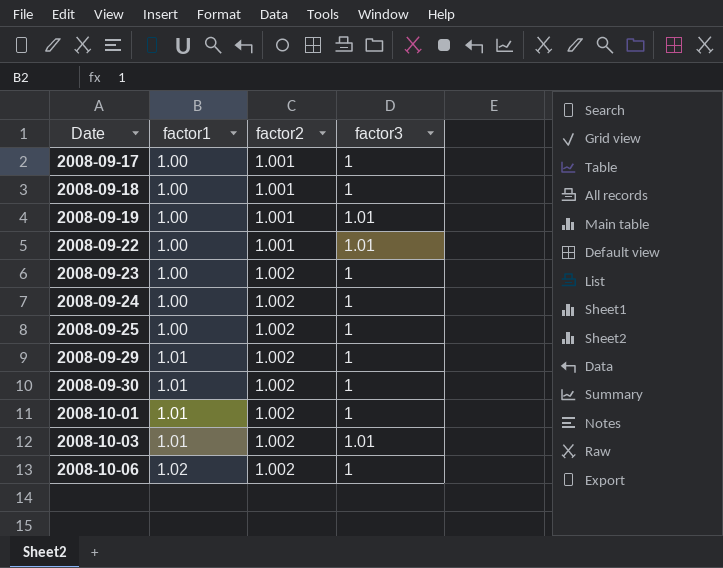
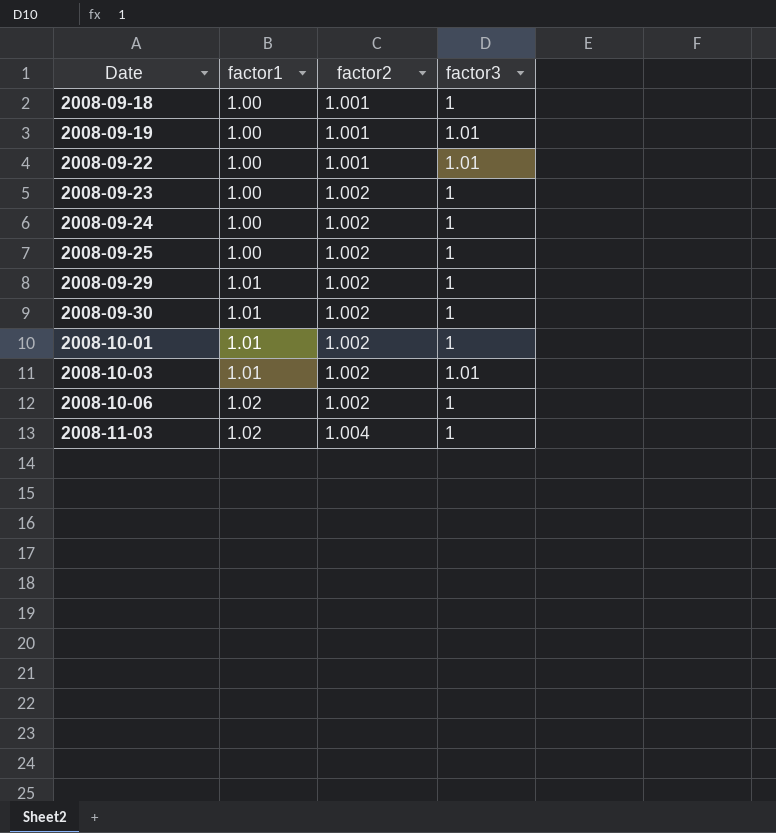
row 2008-09-17: 1.00 | 1.001 | 1 -> none
row 2008-11-03: none -> 1.02 | 1.004 | 1

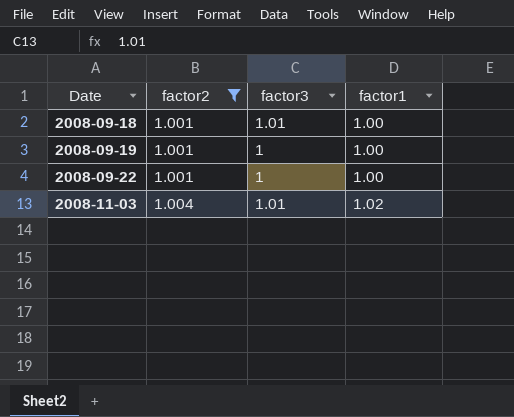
filter: none -> factor2 != 1.002
column factor1 | position: 2 -> 4
2008-09-18 | factor3: 1 -> 1.01
2008-09-19 | factor3: 1.01 -> 1
2008-09-22 | factor3: 1.01 -> 1
2008-11-03 | factor3: 1 -> 1.01

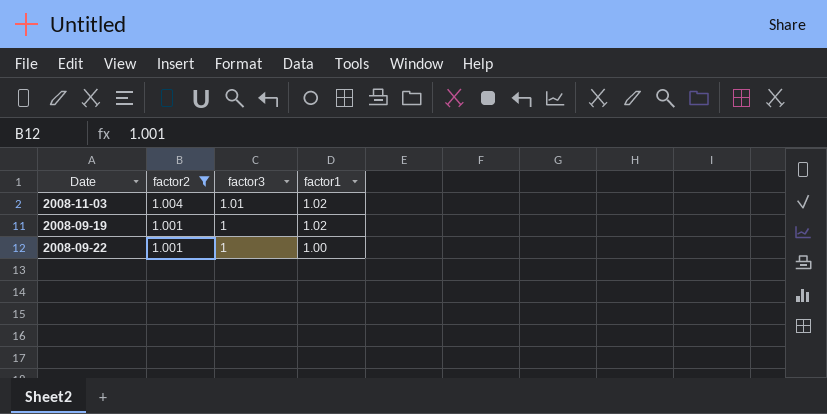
row order: Date ascending -> factor2 descending
row 2008-09-18: 1.001 | 1.01 | 1.00 -> none
2008-09-19 | factor1: 1.00 -> 1.02

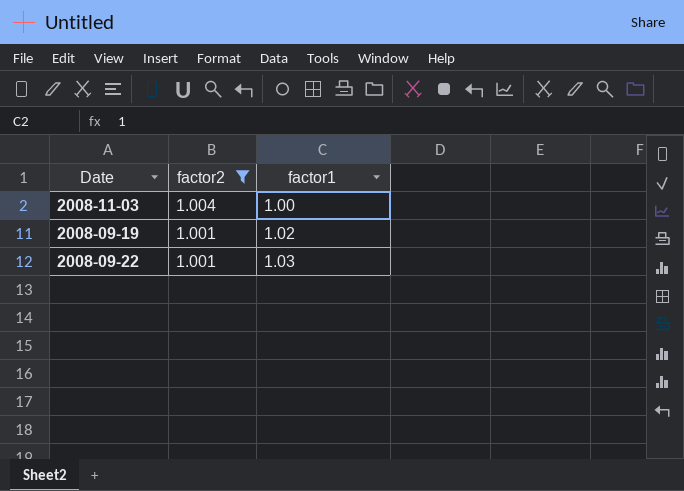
column factor3 | position: 3 -> none
2008-11-03 | factor1: 1.02 -> 1.00
2008-09-22 | factor1: 1.00 -> 1.03

